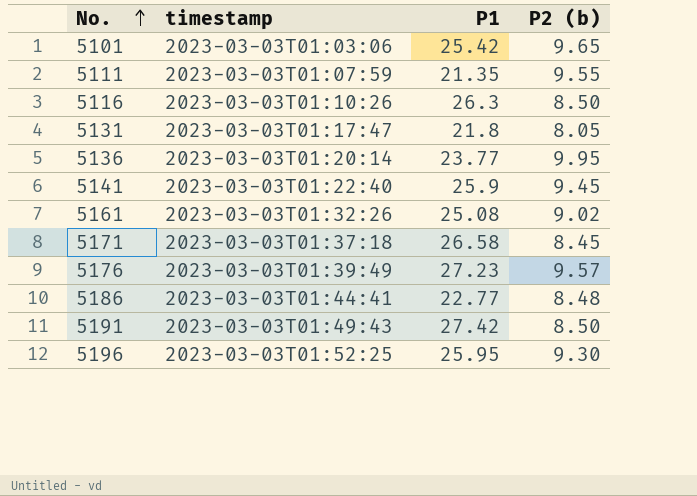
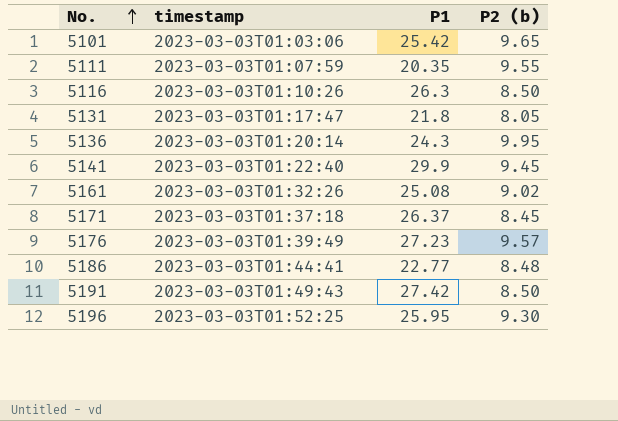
5111 | P1: 21.35 -> 20.35
5136 | P1: 23.77 -> 24.3
5141 | P1: 25.9 -> 29.9
5171 | P1: 26.58 -> 26.37

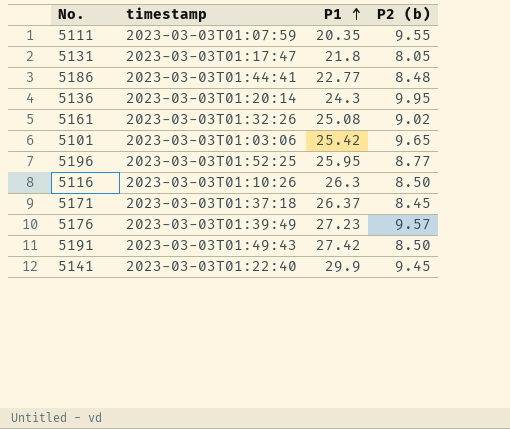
row order: No. ascending -> P1 ascending
5196 | P2 (b): 9.30 -> 8.77

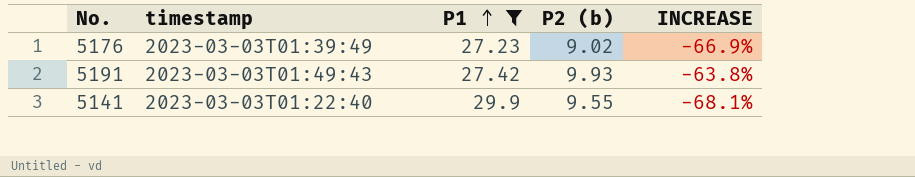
filter: none -> P1 >= 27.23
column INCREASE | formula: none -> ([P2 (b)] - [P1]) / [P1]
5176 | P2 (b): 9.57 -> 9.02
5191 | P2 (b): 8.50 -> 9.93
5141 | P2 (b): 9.45 -> 9.55

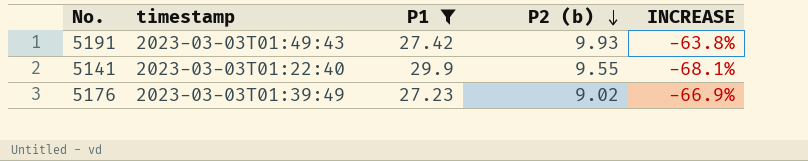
row order: P1 ascending -> P2 (b) descending

